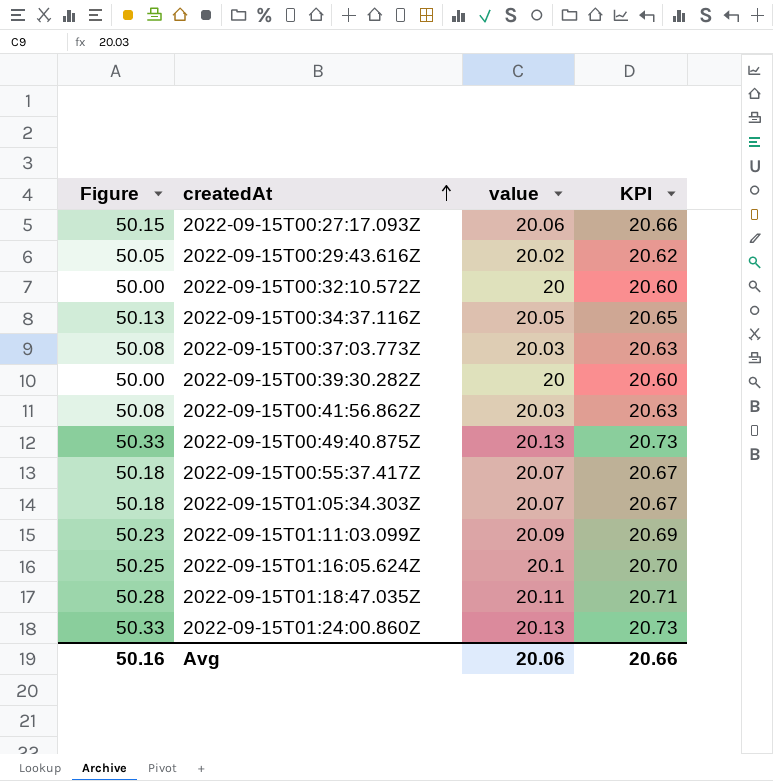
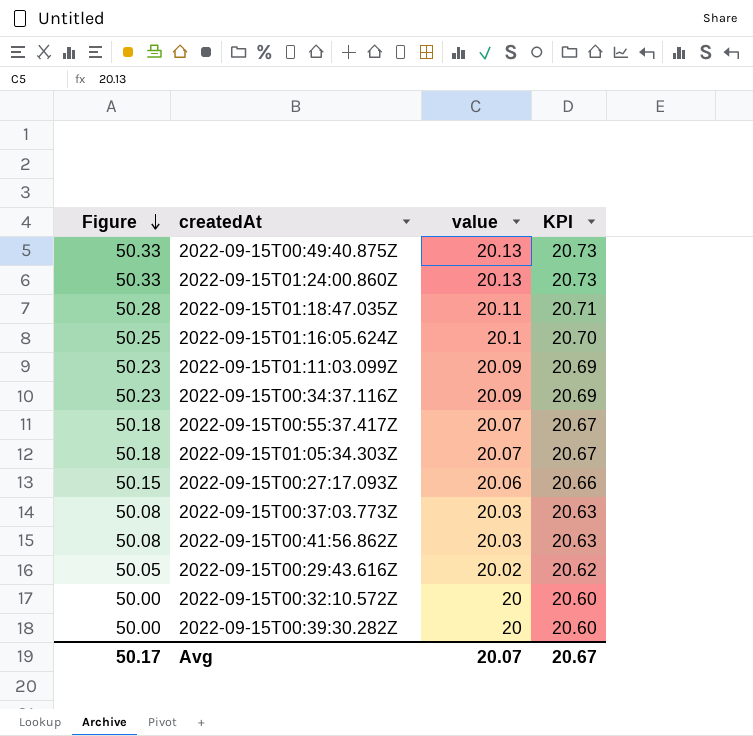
row order: createdAt ascending -> Figure descending
2022-09-15T00:34:37.116Z | Figure: 50.13 -> 50.23
2022-09-15T00:34:37.116Z | value: 20.05 -> 20.09
2022-09-15T00:34:37.116Z | KPI: 20.65 -> 20.69
Avg | Figure: 50.16 -> 50.17
Avg | value: 20.06 -> 20.07
Avg | KPI: 20.66 -> 20.67

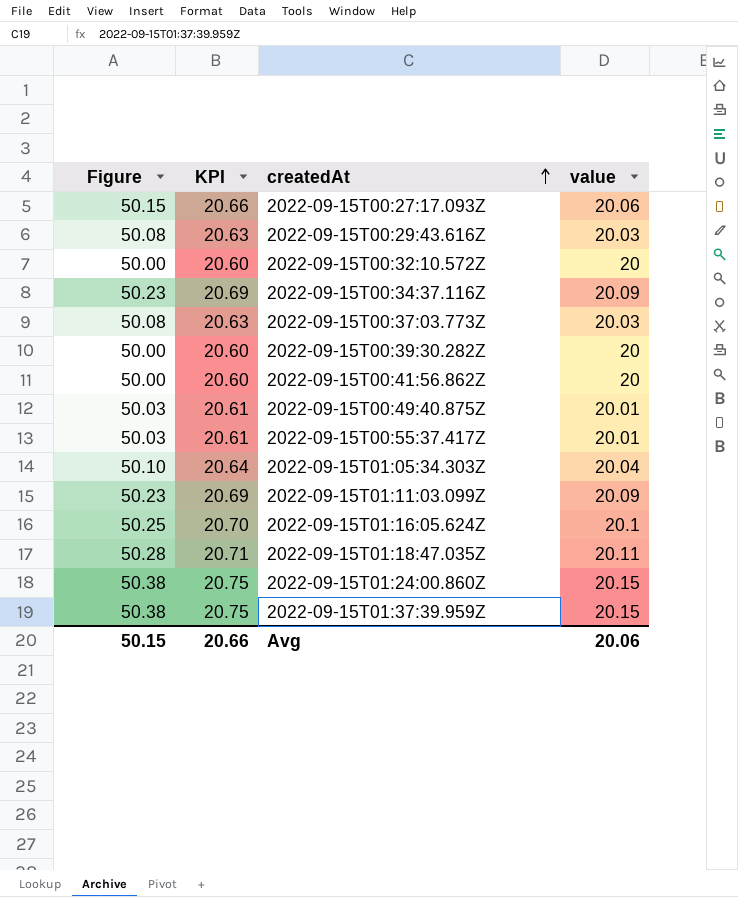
row order: Figure descending -> createdAt ascending
column KPI | position: 4 -> 2
2022-09-15T00:29:43.616Z | Figure: 50.05 -> 50.08
2022-09-15T00:29:43.616Z | KPI: 20.62 -> 20.63
2022-09-15T00:29:43.616Z | value: 20.02 -> 20.03
2022-09-15T00:41:56.862Z | Figure: 50.08 -> 50.00
2022-09-15T00:41:56.862Z | KPI: 20.63 -> 20.60
2022-09-15T00:41:56.862Z | value: 20.03 -> 20
2022-09-15T00:49:40.875Z | Figure: 50.33 -> 50.03
2022-09-15T00:49:40.875Z | KPI: 20.73 -> 20.61
2022-09-15T00:49:40.875Z | value: 20.13 -> 20.01
2022-09-15T00:55:37.417Z | Figure: 50.18 -> 50.03
2022-09-15T00:55:37.417Z | KPI: 20.67 -> 20.61
2022-09-15T00:55:37.417Z | value: 20.07 -> 20.01
2022-09-15T01:05:34.303Z | Figure: 50.18 -> 50.10
2022-09-15T01:05:34.303Z | KPI: 20.67 -> 20.64
2022-09-15T01:05:34.303Z | value: 20.07 -> 20.04
2022-09-15T01:24:00.860Z | Figure: 50.33 -> 50.38
2022-09-15T01:24:00.860Z | KPI: 20.73 -> 20.75
2022-09-15T01:24:00.860Z | value: 20.13 -> 20.15
row 2022-09-15T01:37:39.959Z: none -> 50.38 | 20.75 | 20.15
Avg | Figure: 50.17 -> 50.15
Avg | KPI: 20.67 -> 20.66
Avg | value: 20.07 -> 20.06

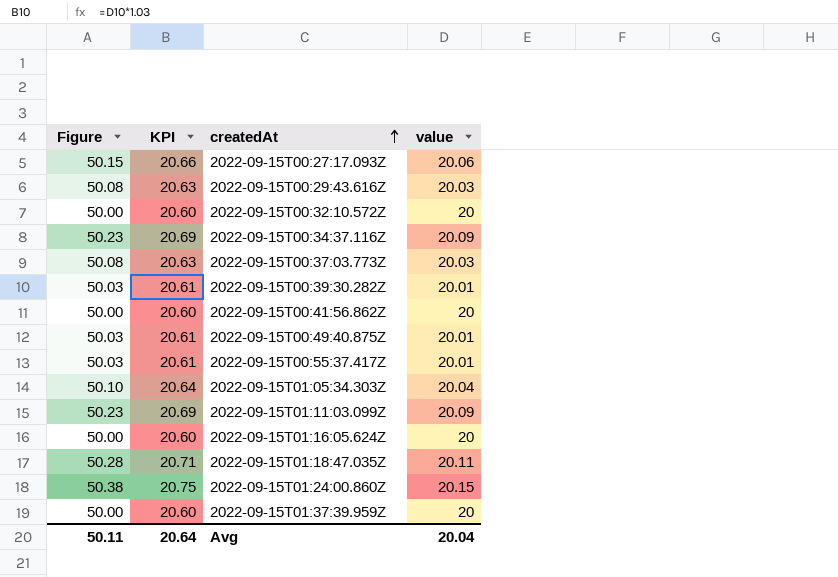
2022-09-15T00:39:30.282Z | Figure: 50.00 -> 50.03
2022-09-15T00:39:30.282Z | KPI: 20.60 -> 20.61
2022-09-15T00:39:30.282Z | value: 20 -> 20.01
2022-09-15T01:16:05.624Z | Figure: 50.25 -> 50.00
2022-09-15T01:16:05.624Z | KPI: 20.70 -> 20.60
2022-09-15T01:16:05.624Z | value: 20.1 -> 20
2022-09-15T01:37:39.959Z | Figure: 50.38 -> 50.00
2022-09-15T01:37:39.959Z | KPI: 20.75 -> 20.60
2022-09-15T01:37:39.959Z | value: 20.15 -> 20
Avg | Figure: 50.15 -> 50.11
Avg | KPI: 20.66 -> 20.64
Avg | value: 20.06 -> 20.04

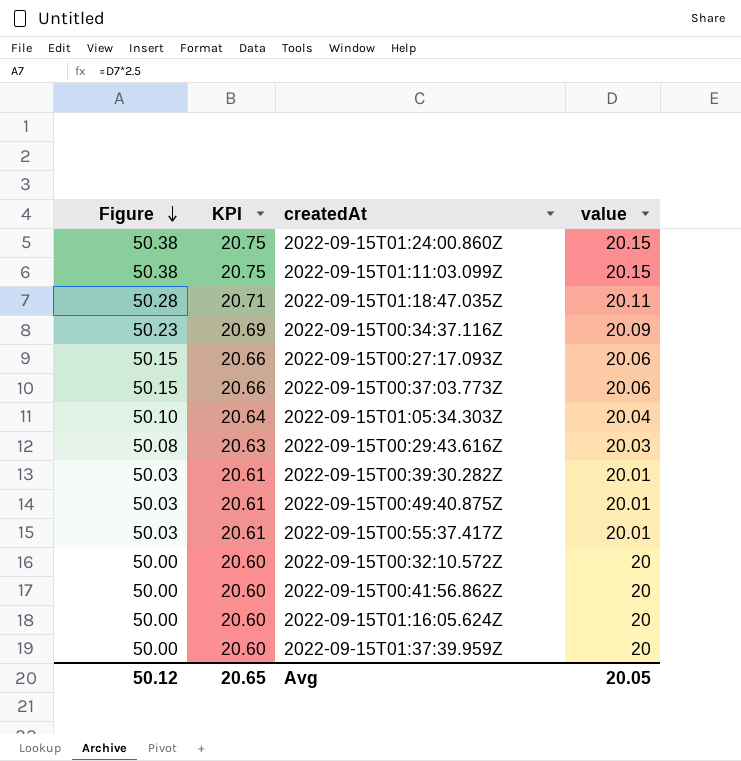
row order: createdAt ascending -> Figure descending
2022-09-15T01:11:03.099Z | Figure: 50.23 -> 50.38
2022-09-15T01:11:03.099Z | KPI: 20.69 -> 20.75
2022-09-15T01:11:03.099Z | value: 20.09 -> 20.15
2022-09-15T00:37:03.773Z | Figure: 50.08 -> 50.15
2022-09-15T00:37:03.773Z | KPI: 20.63 -> 20.66
2022-09-15T00:37:03.773Z | value: 20.03 -> 20.06
Avg | Figure: 50.11 -> 50.12
Avg | KPI: 20.64 -> 20.65
Avg | value: 20.04 -> 20.05

